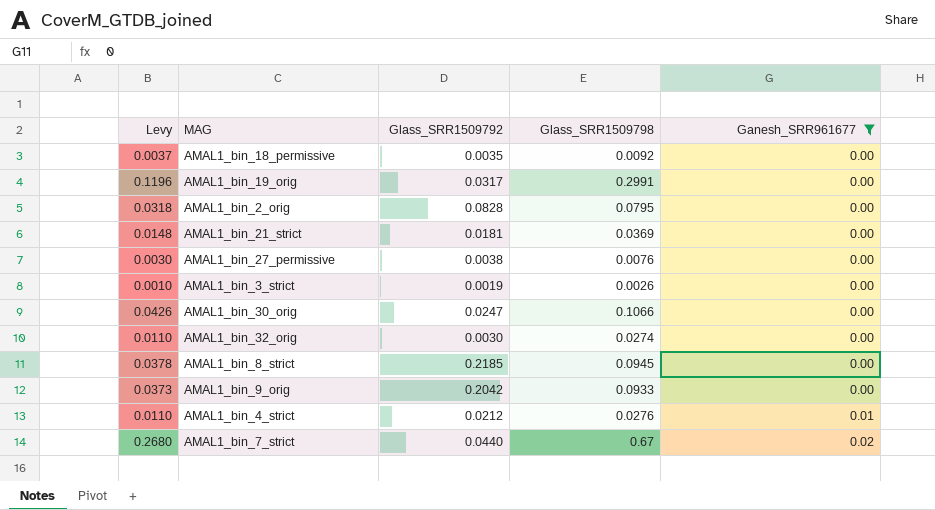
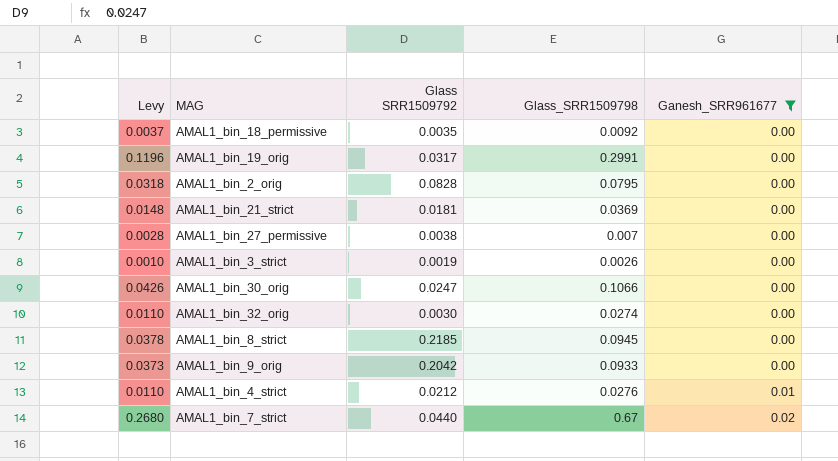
column name: Glass_SRR1509792 -> Glass SRR1509792
AMAL1_bin_27_permissive | Levy: 0.0030 -> 0.0028
AMAL1_bin_27_permissive | Glass_SRR1509798: 0.0076 -> 0.007

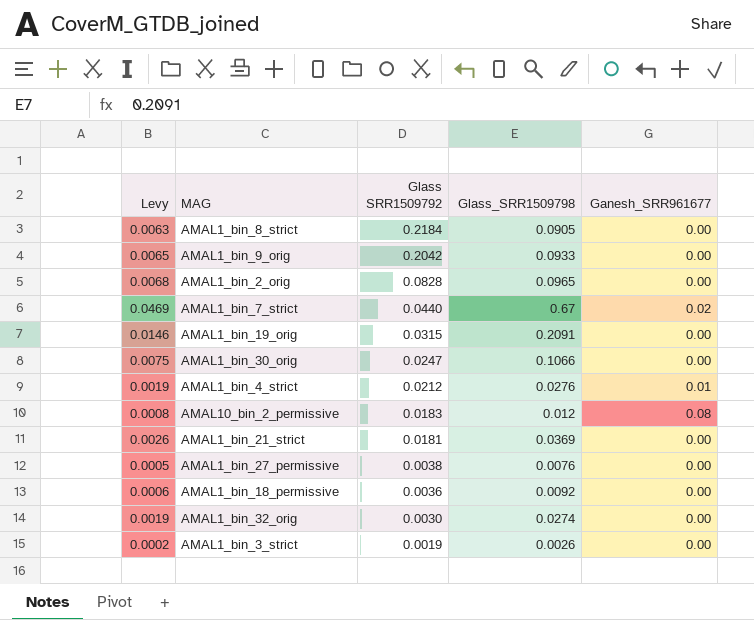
filter: Ganesh_SRR961677 != 0.08 -> none
row order: Ganesh_SRR961677 ascending -> Glass SRR1509792 descending
column Levy | formula: [Glass_SRR1509798] * 0.4 -> [Glass_SRR1509798] * 0.07
AMAL1_bin_8_strict | Glass SRR1509792: 0.2185 -> 0.2184
AMAL1_bin_8_strict | Glass_SRR1509798: 0.0945 -> 0.0905
AMAL1_bin_2_orig | Glass_SRR1509798: 0.0795 -> 0.0965
AMAL1_bin_19_orig | Glass SRR1509792: 0.0317 -> 0.0315
AMAL1_bin_19_orig | Glass_SRR1509798: 0.2991 -> 0.2091
AMAL1_bin_27_permissive | Glass_SRR1509798: 0.007 -> 0.0076
AMAL1_bin_18_permissive | Glass SRR1509792: 0.0035 -> 0.0036

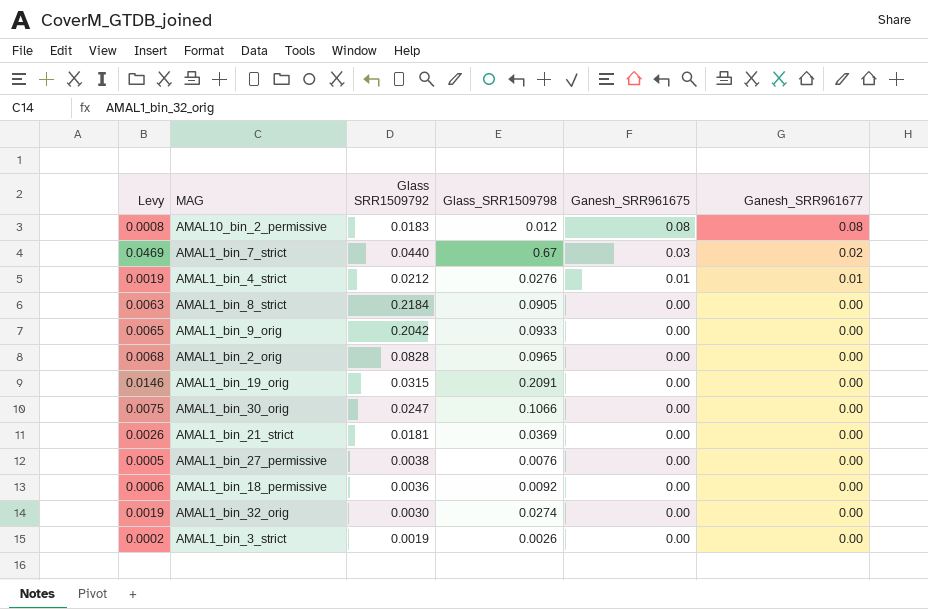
row order: Glass SRR1509792 descending -> Ganesh_SRR961675 descending
column Ganesh_SRR961675 | position: none -> 5

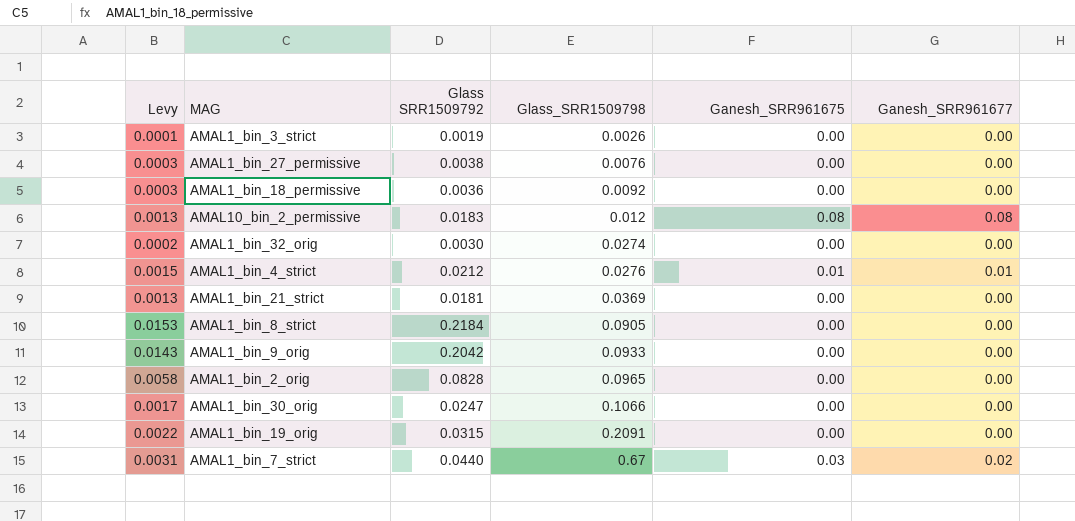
row order: Ganesh_SRR961675 descending -> Glass_SRR1509798 ascending
column Levy | formula: [Glass_SRR1509798] * 0.07 -> [Glass SRR1509792] * 0.07

